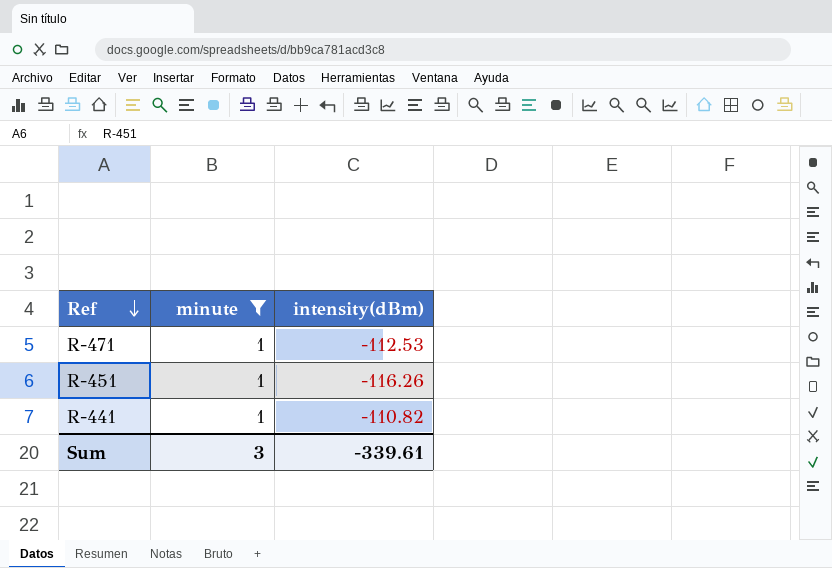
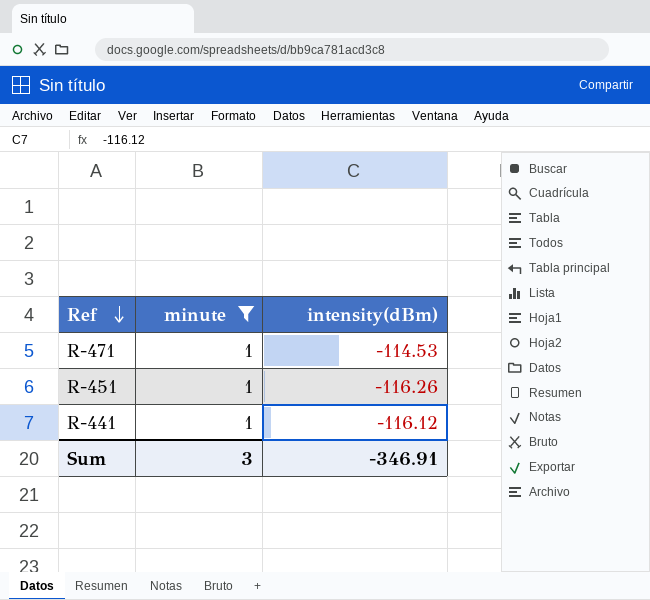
R-471 | intensity(dBm): -112.53 -> -114.53
R-441 | intensity(dBm): -110.82 -> -116.12
Sum | intensity(dBm): -339.61 -> -346.91

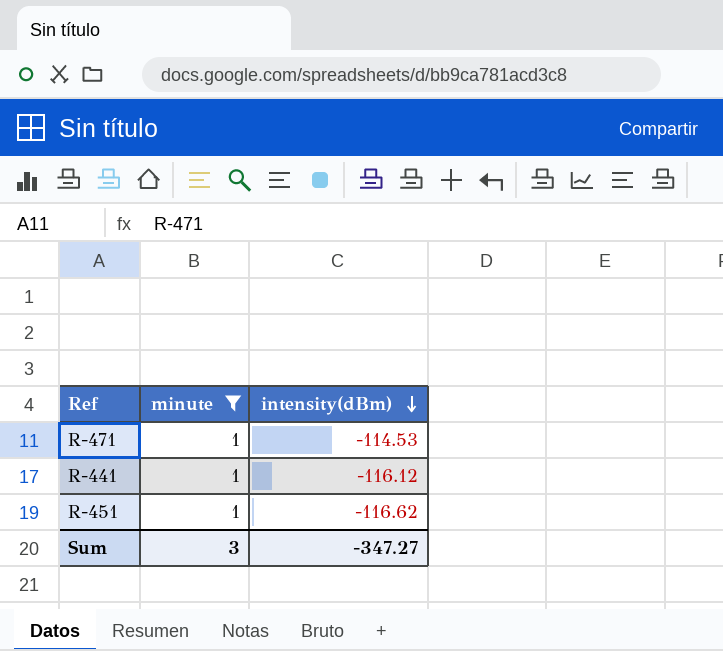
row order: Ref descending -> intensity(dBm) descending
R-451 | intensity(dBm): -116.26 -> -116.62
Sum | intensity(dBm): -346.91 -> -347.27

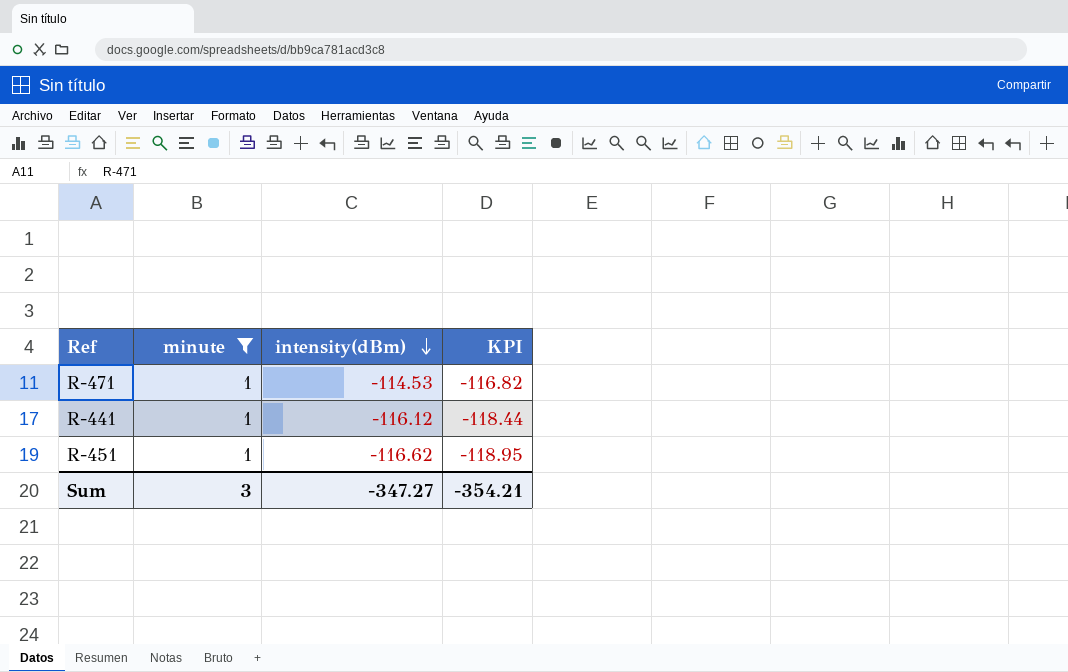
column KPI | formula: none -> [intensity(dBm)] * 1.02

